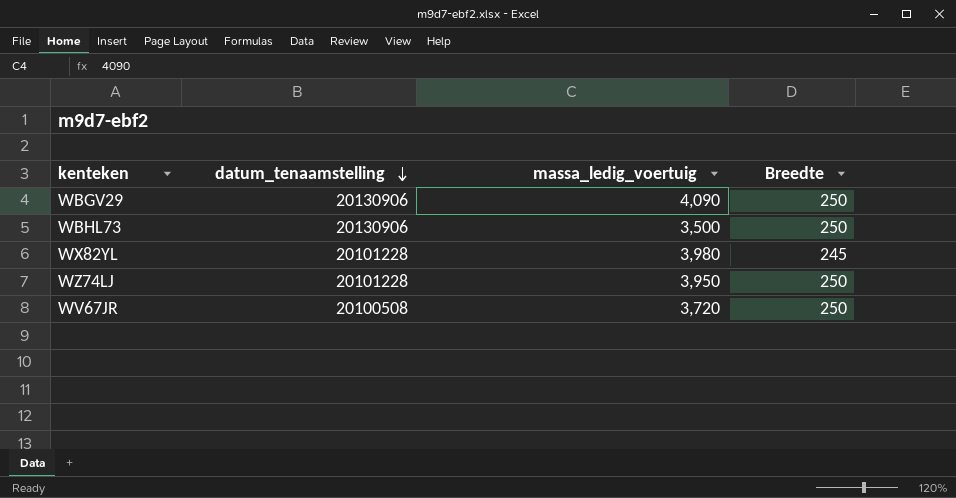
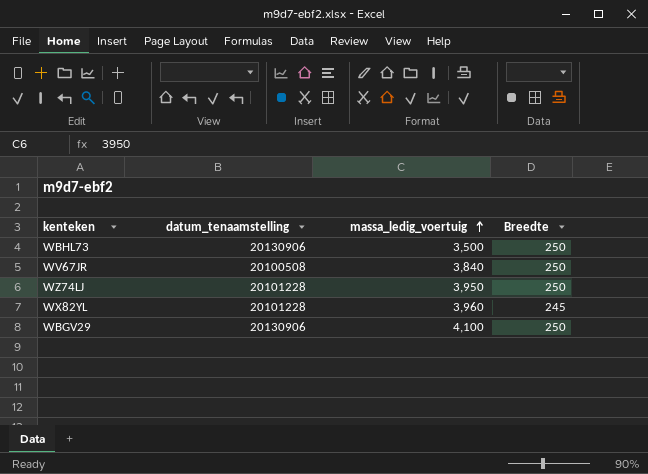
row order: datum_tenaamstelling descending -> massa_ledig_voertuig ascending
WV67JR | massa_ledig_voertuig: 3,720 -> 3,840
WX82YL | massa_ledig_voertuig: 3,980 -> 3,960
WBGV29 | massa_ledig_voertuig: 4,090 -> 4,100

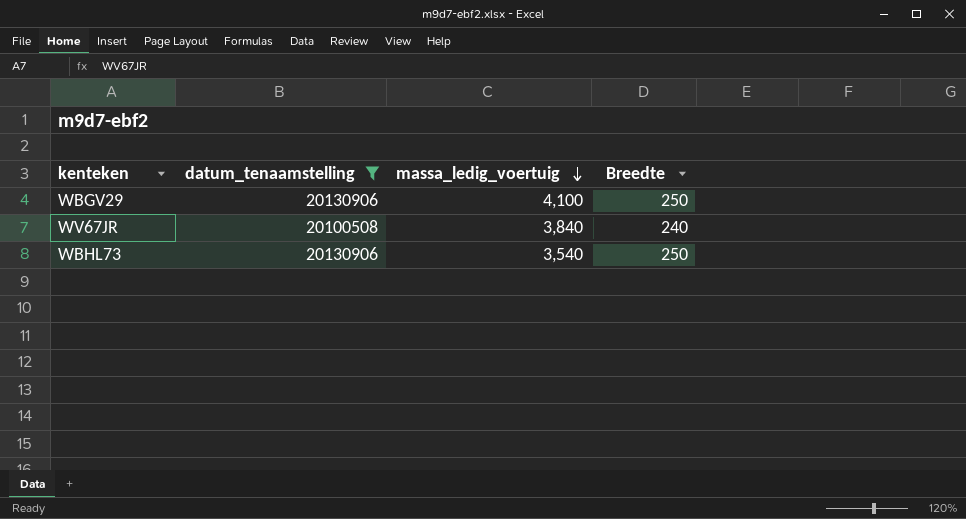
filter: none -> datum_tenaamstelling != 20101228
row order: massa_ledig_voertuig ascending -> massa_ledig_voertuig descending
WV67JR | Breedte: 250 -> 240
WBHL73 | massa_ledig_voertuig: 3,500 -> 3,540

